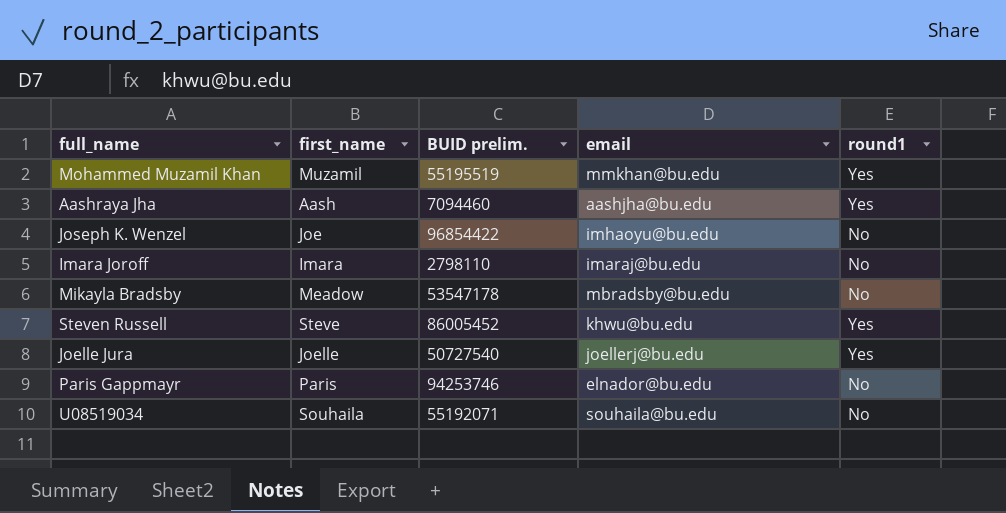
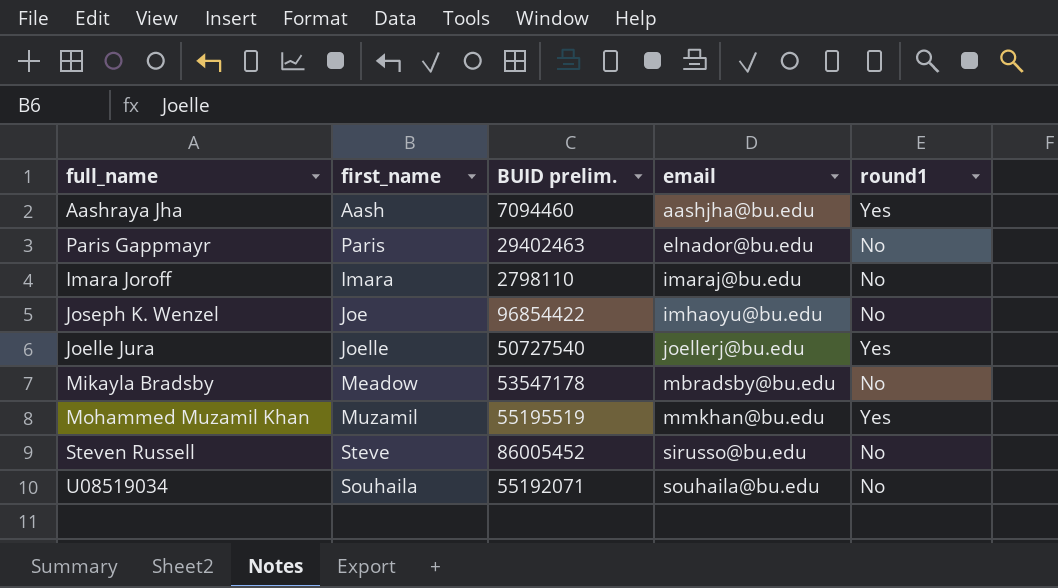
row order: none -> email ascending
Paris Gappmayr | BUID prelim.: 94253746 -> 29402463
Steven Russell | email: khwu@bu.edu -> sirusso@bu.edu
Steven Russell | round1: Yes -> No

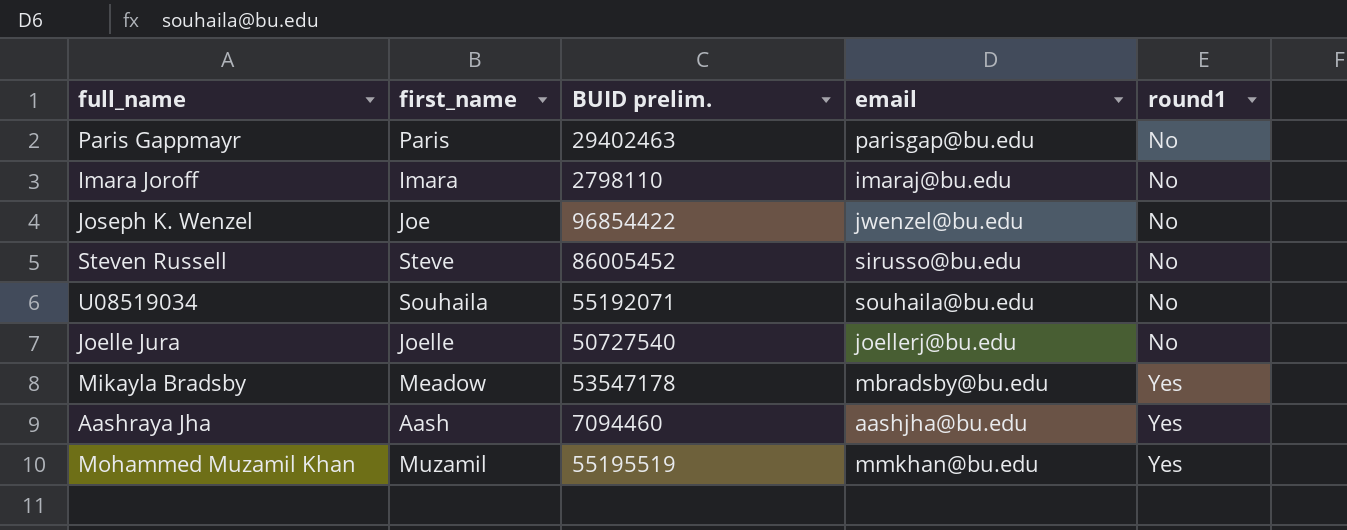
row order: email ascending -> round1 ascending
Paris Gappmayr | email: elnador@bu.edu -> parisgap@bu.edu
Joseph K. Wenzel | email: imhaoyu@bu.edu -> jwenzel@bu.edu
Joelle Jura | round1: Yes -> No
Mikayla Bradsby | round1: No -> Yes

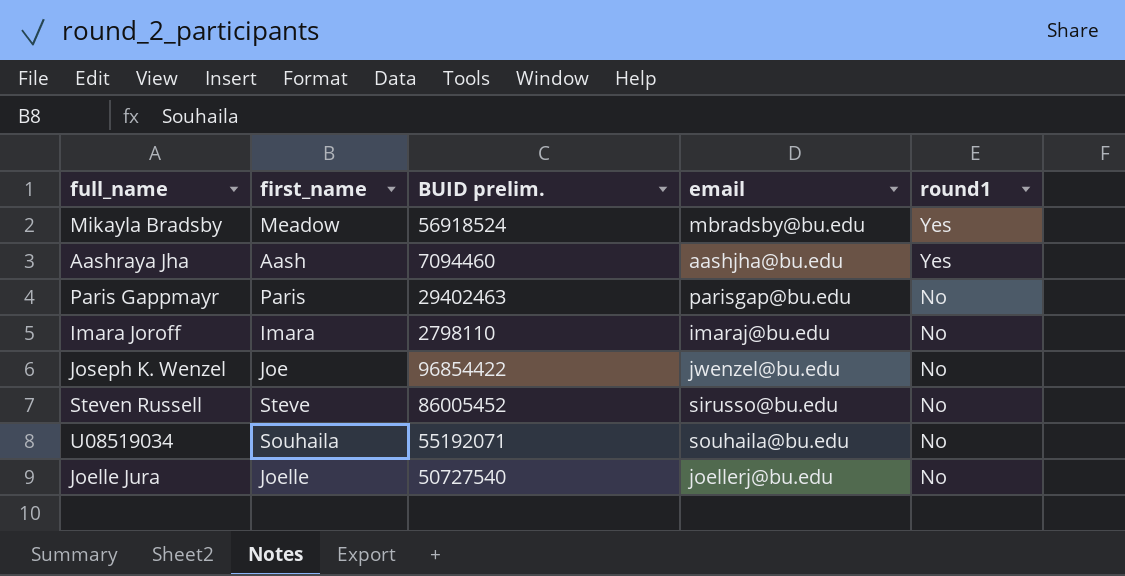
row order: round1 ascending -> round1 descending
row Mohammed Muzamil Khan: Muzamil | 55195519 | mmkhan@bu.edu | Yes -> none
Mikayla Bradsby | BUID prelim.: 53547178 -> 56918524

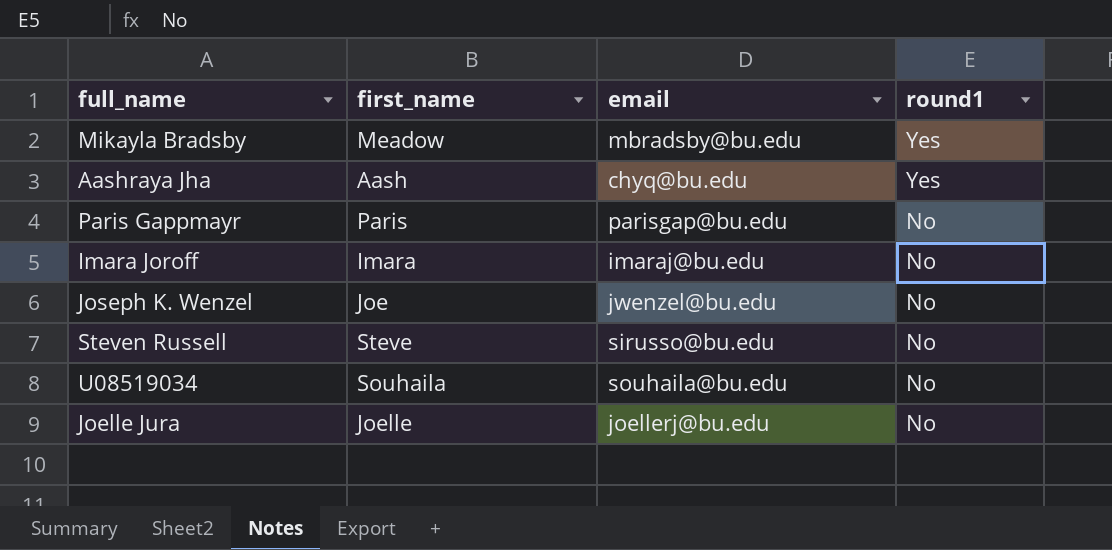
column BUID prelim. | position: 3 -> none
Aashraya Jha | email: aashjha@bu.edu -> chyq@bu.edu

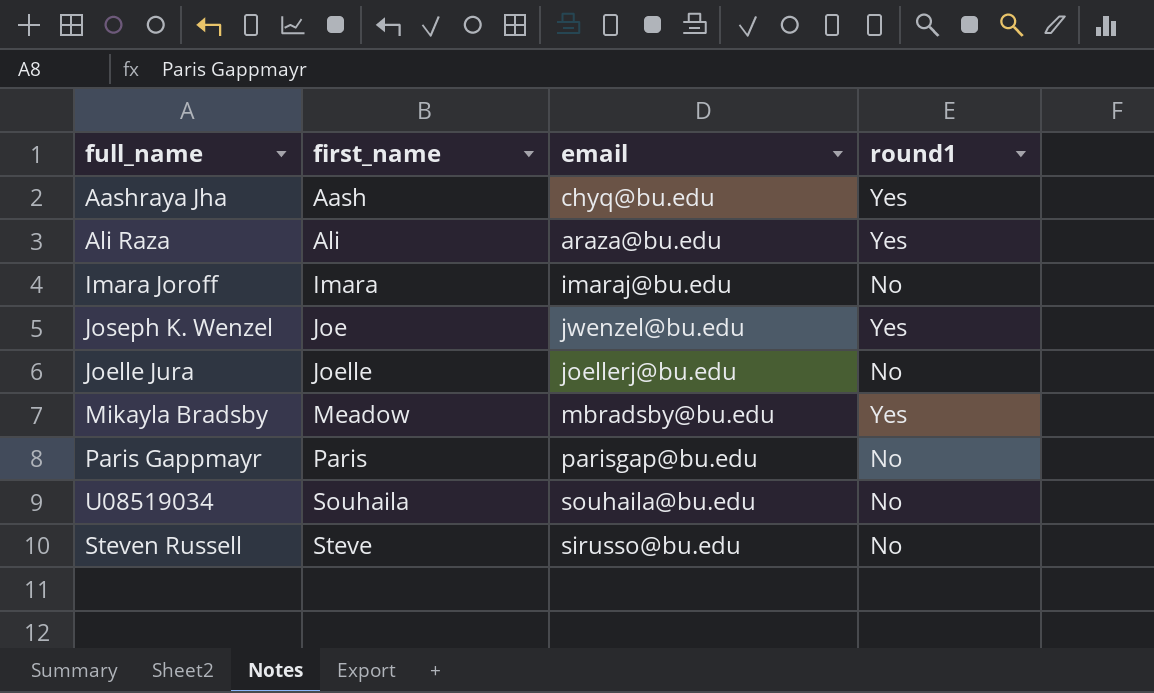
row order: round1 descending -> first_name ascending
row Ali Raza: none -> Ali | araza@bu.edu | Yes
Joseph K. Wenzel | round1: No -> Yes

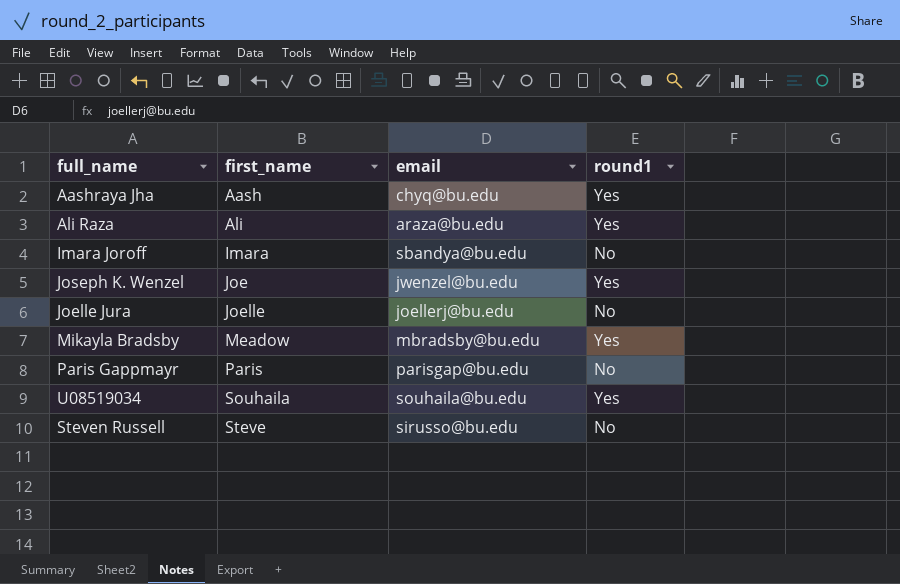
Imara Joroff | email: imaraj@bu.edu -> sbandya@bu.edu
U08519034 | round1: No -> Yes

